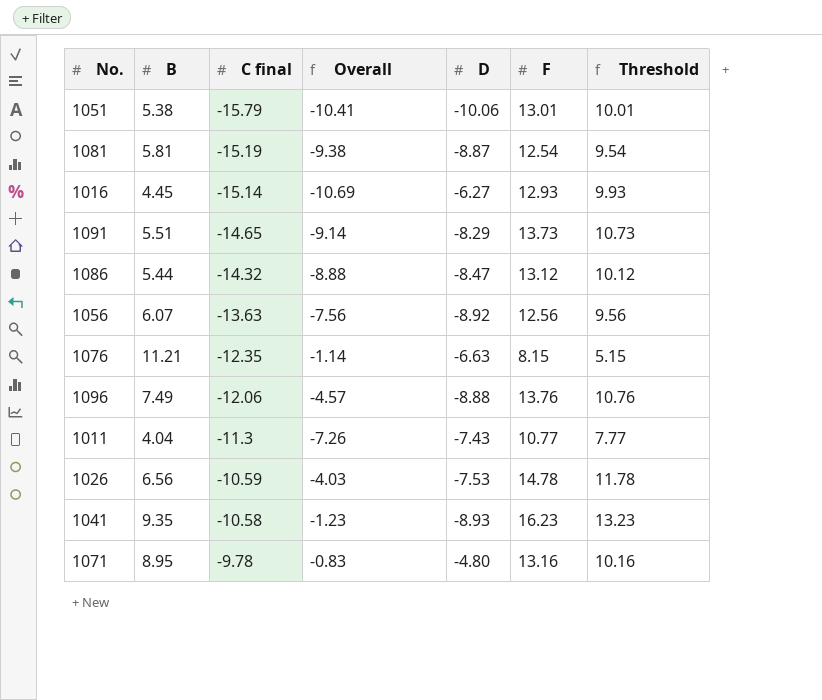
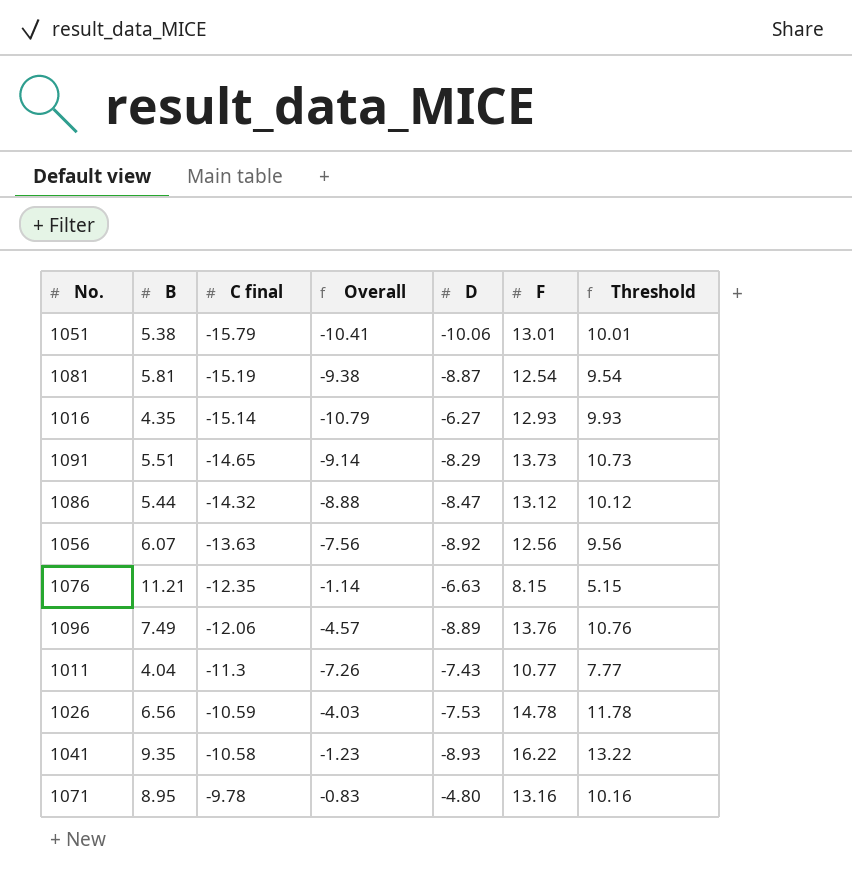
1016 | B: 4.45 -> 4.35
1016 | Overall: -10.69 -> -10.79
1096 | D: -8.88 -> -8.89
1041 | F: 16.23 -> 16.22
1041 | Threshold: 13.23 -> 13.22

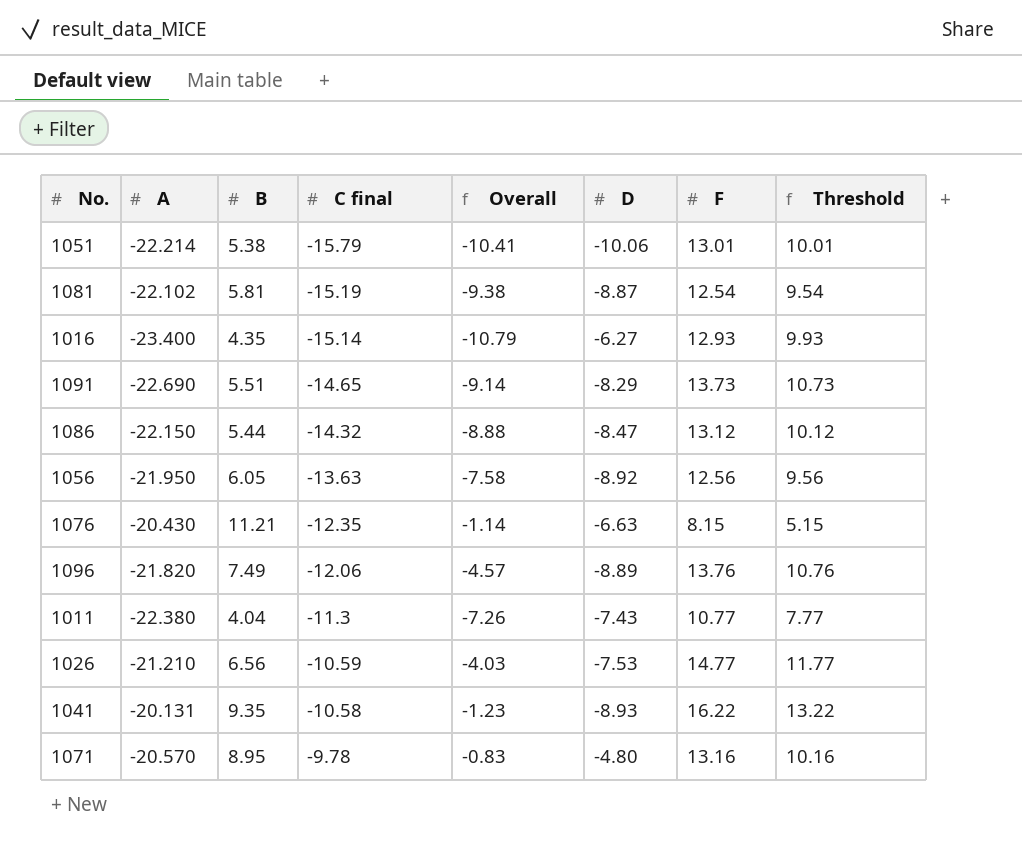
column A | position: none -> 2
1056 | B: 6.07 -> 6.05
1056 | Overall: -7.56 -> -7.58
1026 | F: 14.78 -> 14.77
1026 | Threshold: 11.78 -> 11.77

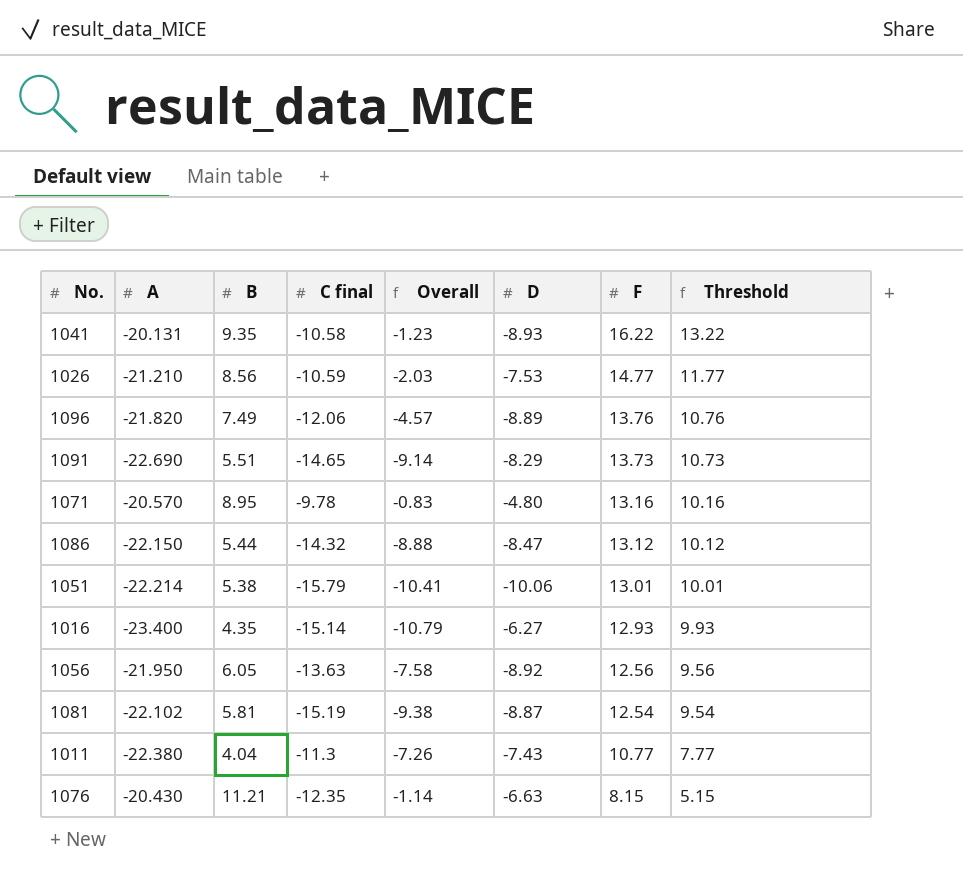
row order: C final ascending -> F descending
1026 | B: 6.56 -> 8.56
1026 | Overall: -4.03 -> -2.03

